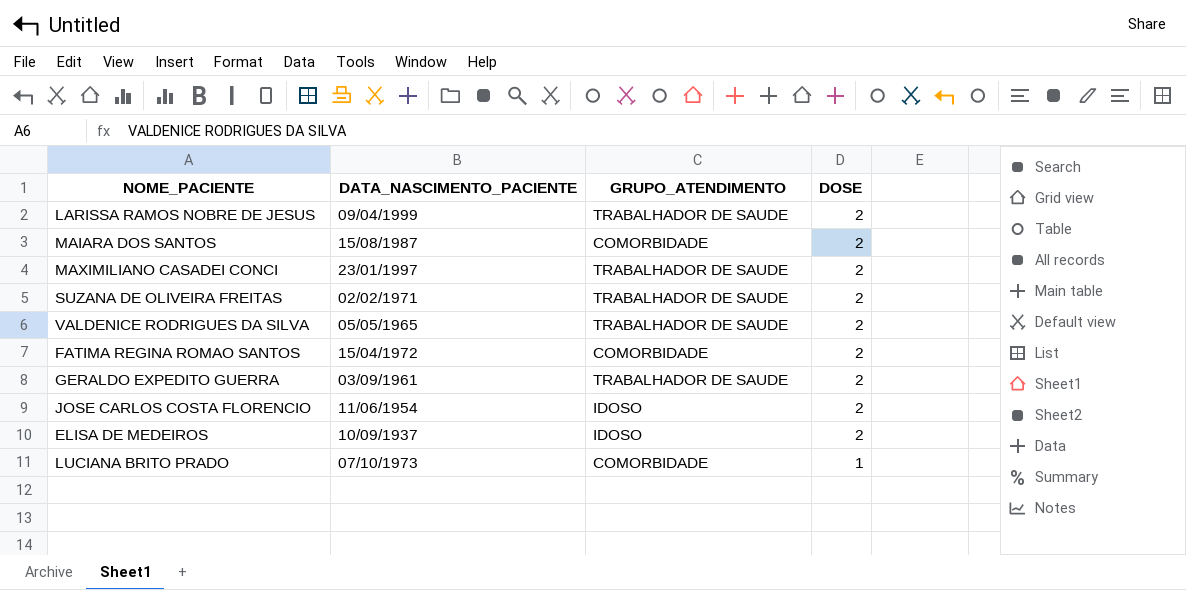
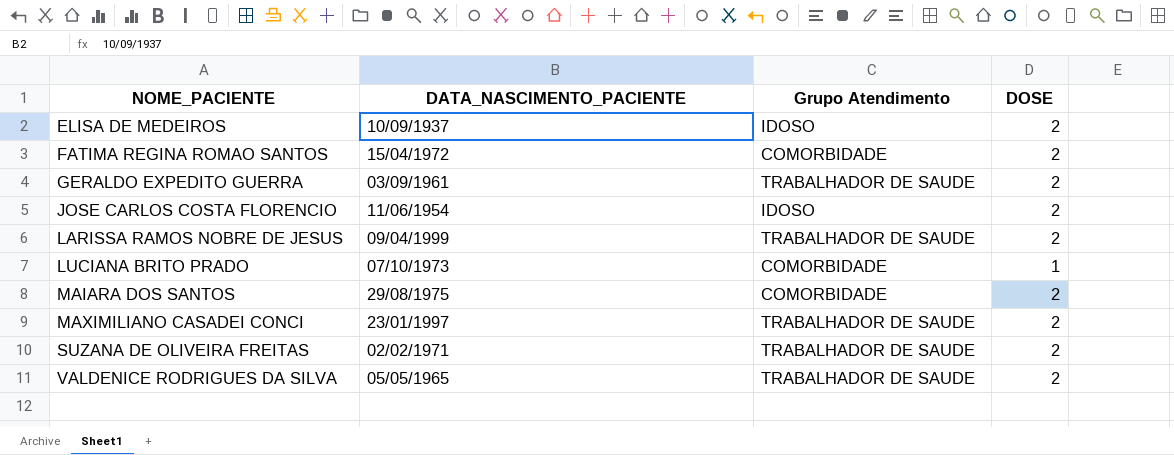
row order: DOSE descending -> NOME_PACIENTE ascending
column name: GRUPO_ATENDIMENTO -> Grupo Atendimento
MAIARA DOS SANTOS | DATA_NASCIMENTO_PACIENTE: 15/08/1987 -> 29/08/1975

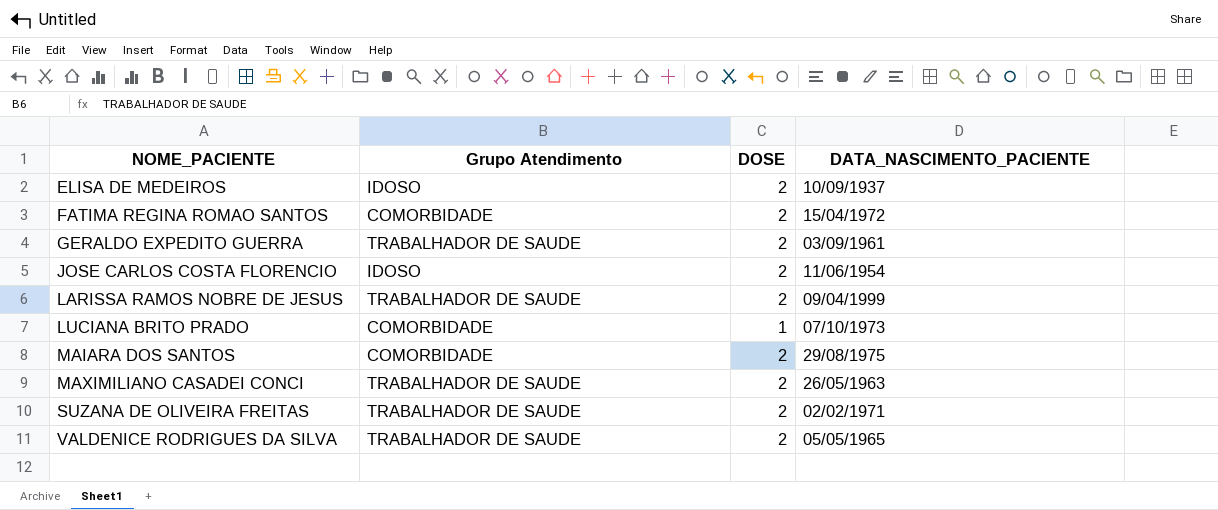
column DATA_NASCIMENTO_PACIENTE | position: 2 -> 4
MAXIMILIANO CASADEI CONCI | DATA_NASCIMENTO_PACIENTE: 23/01/1997 -> 26/05/1963

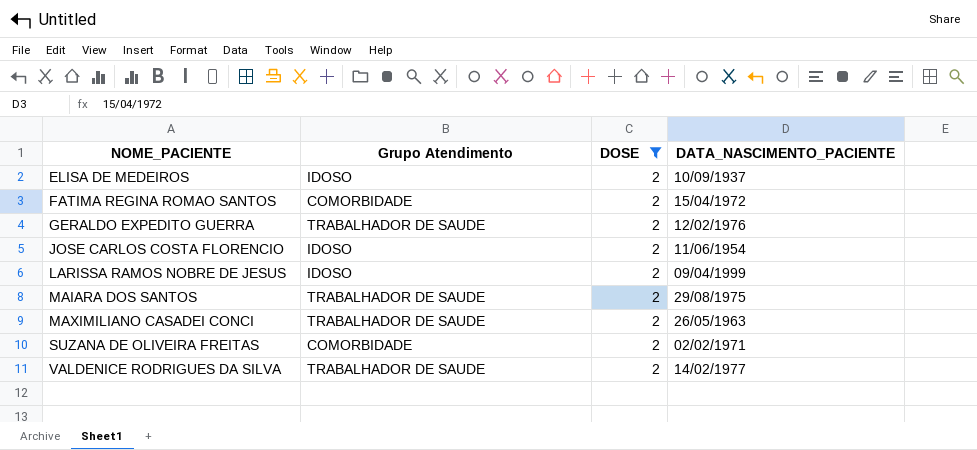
filter: none -> DOSE = 2
GERALDO EXPEDITO GUERRA | DATA_NASCIMENTO_PACIENTE: 03/09/1961 -> 12/02/1976
LARISSA RAMOS NOBRE DE JESUS | Grupo Atendimento: TRABALHADOR DE SAUDE -> IDOSO
MAIARA DOS SANTOS | Grupo Atendimento: COMORBIDADE -> TRABALHADOR DE SAUDE
SUZANA DE OLIVEIRA FREITAS | Grupo Atendimento: TRABALHADOR DE SAUDE -> COMORBIDADE
VALDENICE RODRIGUES DA SILVA | DATA_NASCIMENTO_PACIENTE: 05/05/1965 -> 14/02/1977

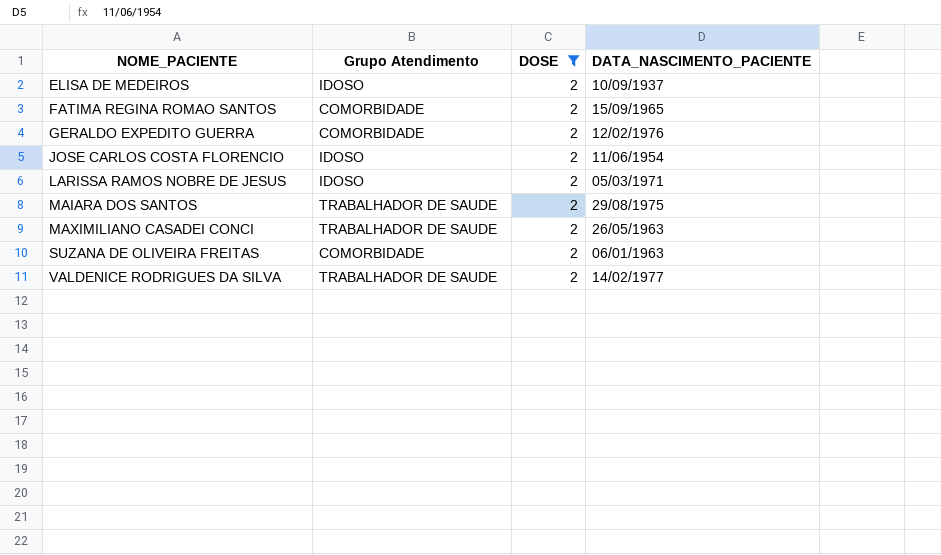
FATIMA REGINA ROMAO SANTOS | DATA_NASCIMENTO_PACIENTE: 15/04/1972 -> 15/09/1965
GERALDO EXPEDITO GUERRA | Grupo Atendimento: TRABALHADOR DE SAUDE -> COMORBIDADE
LARISSA RAMOS NOBRE DE JESUS | DATA_NASCIMENTO_PACIENTE: 09/04/1999 -> 05/03/1971
SUZANA DE OLIVEIRA FREITAS | DATA_NASCIMENTO_PACIENTE: 02/02/1971 -> 06/01/1963

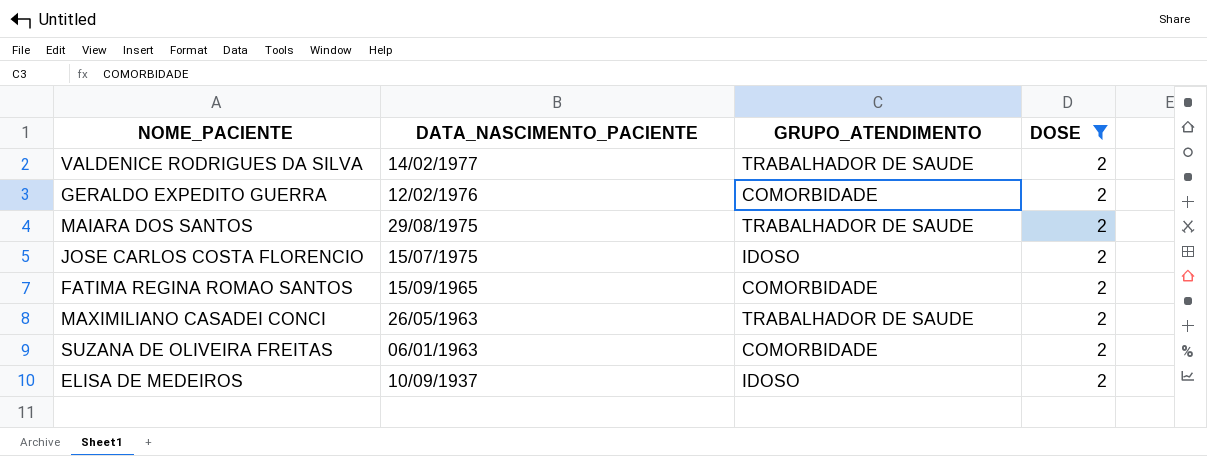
row order: NOME_PACIENTE ascending -> DATA_NASCIMENTO_PACIENTE descending
column DATA_NASCIMENTO_PACIENTE | position: 4 -> 2
column name: Grupo Atendimento -> GRUPO_ATENDIMENTO
row LARISSA RAMOS NOBRE DE JESUS: IDOSO | 2 | 05/03/1971 -> none
JOSE CARLOS COSTA FLORENCIO | DATA_NASCIMENTO_PACIENTE: 11/06/1954 -> 15/07/1975

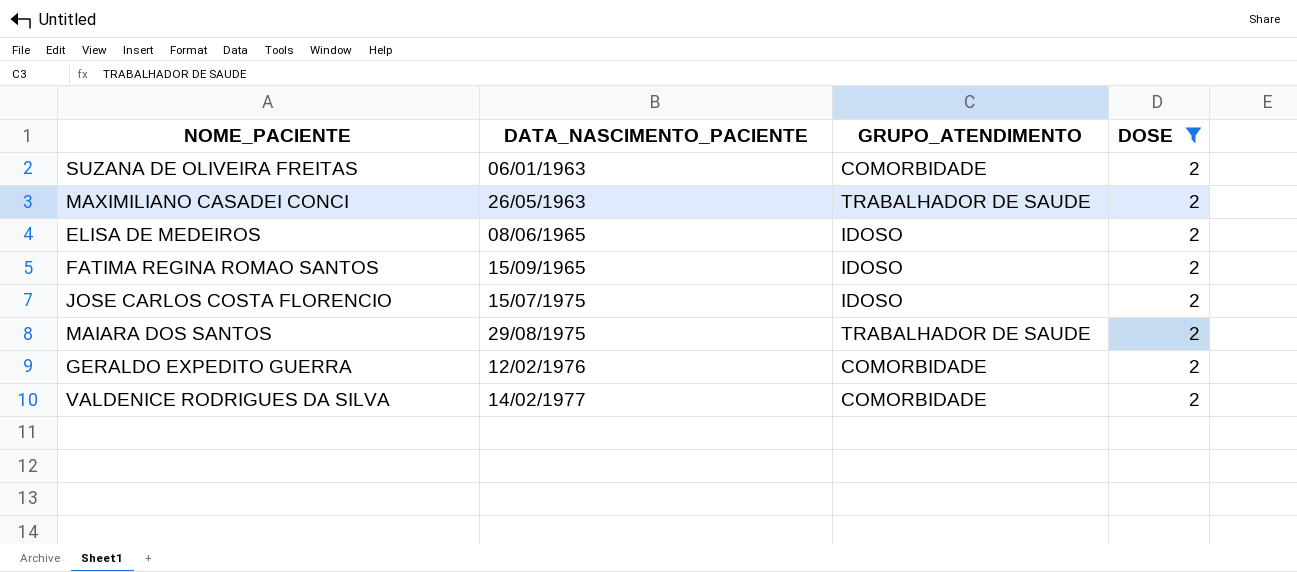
row order: DATA_NASCIMENTO_PACIENTE descending -> DATA_NASCIMENTO_PACIENTE ascending
ELISA DE MEDEIROS | DATA_NASCIMENTO_PACIENTE: 10/09/1937 -> 08/06/1965
FATIMA REGINA ROMAO SANTOS | GRUPO_ATENDIMENTO: COMORBIDADE -> IDOSO
VALDENICE RODRIGUES DA SILVA | GRUPO_ATENDIMENTO: TRABALHADOR DE SAUDE -> COMORBIDADE

